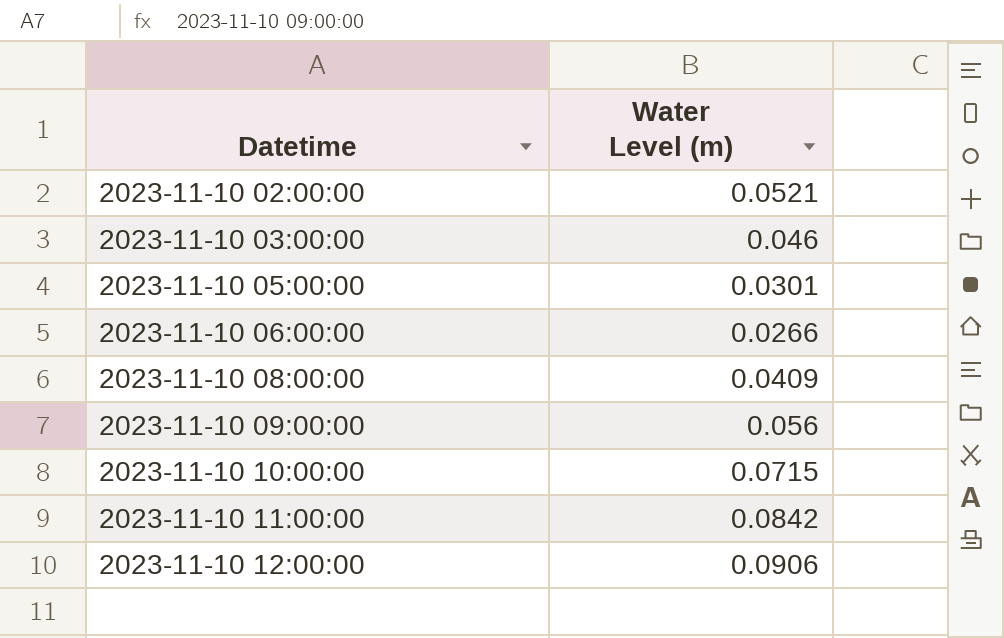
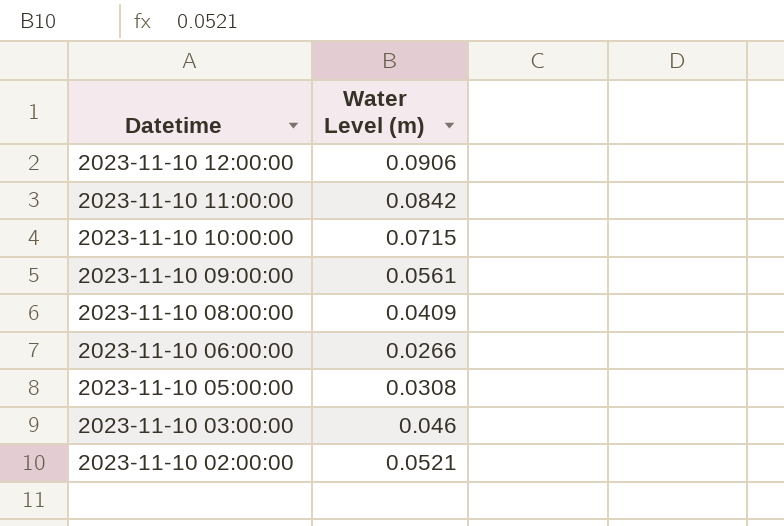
row order: Datetime ascending -> Datetime descending
2023-11-10 09:00:00 | Water Level (m): 0.056 -> 0.0561
2023-11-10 05:00:00 | Water Level (m): 0.0301 -> 0.0308

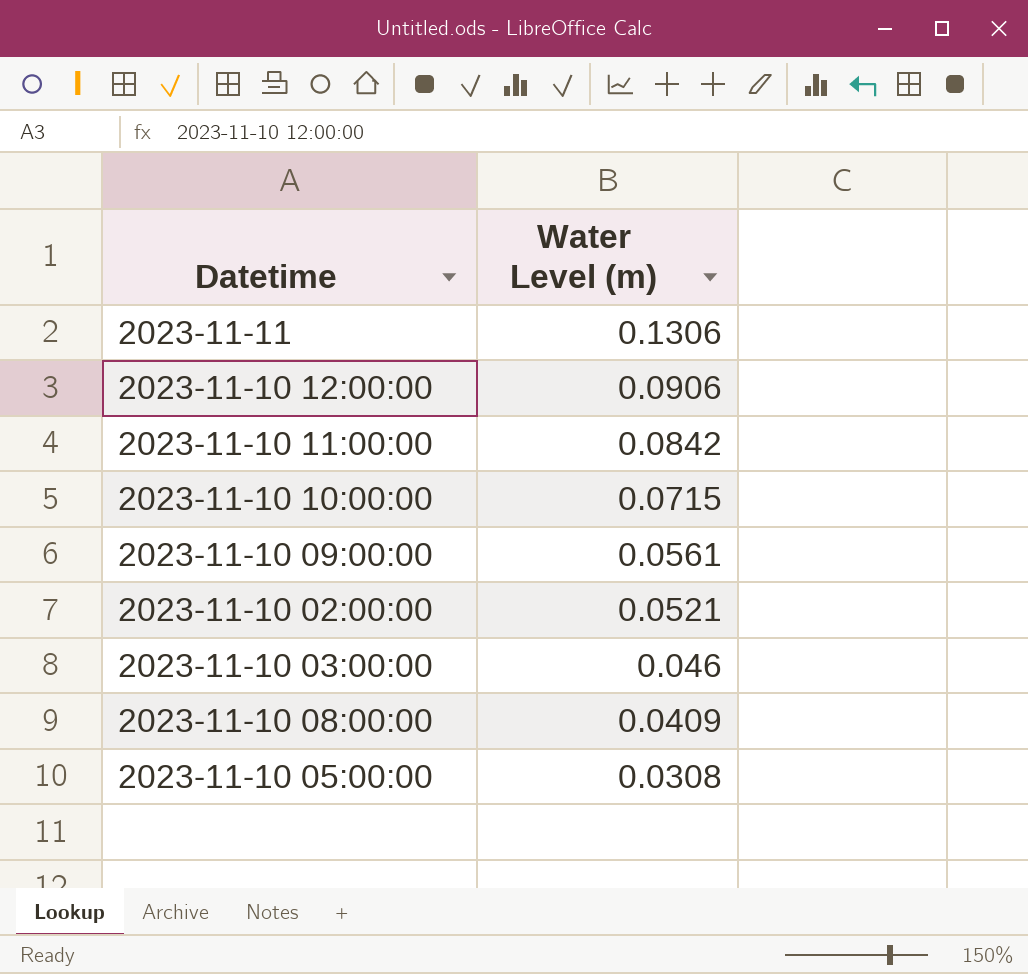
row order: Datetime descending -> Water Level (m) descending
row 2023-11-10 06:00:00: 0.0266 -> none
row 2023-11-11: none -> 0.1306

